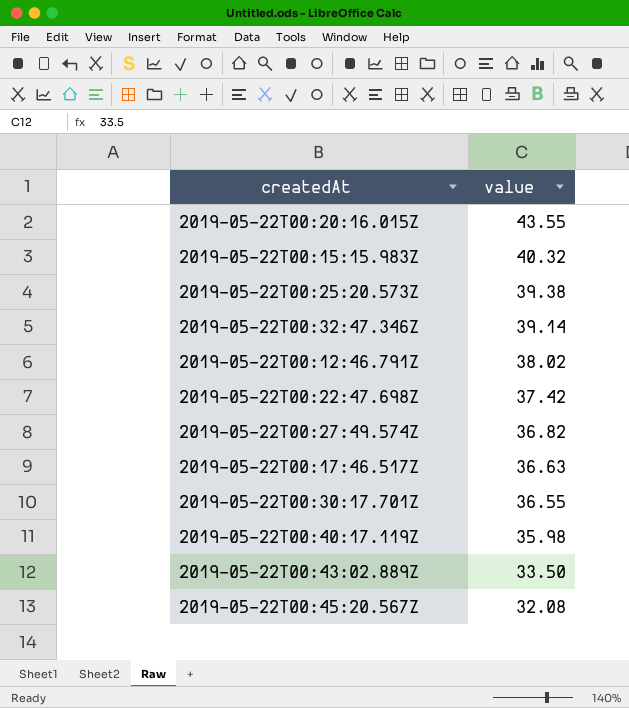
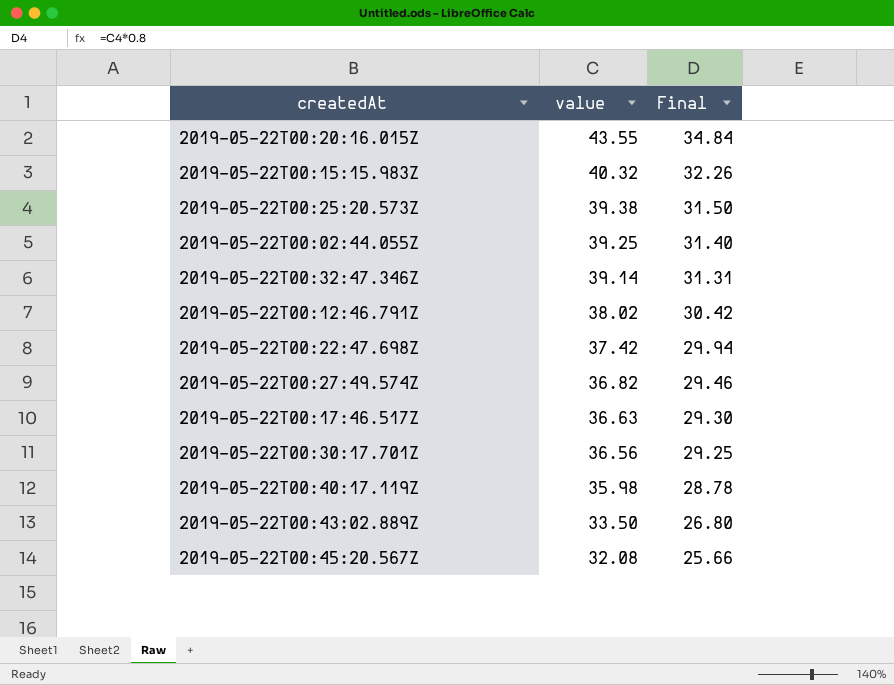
column Final | formula: none -> [value] * 0.8
row 2019-05-22T00:02:44.055Z: none -> 39.25 | 31.40
2019-05-22T00:30:17.701Z | value: 36.55 -> 36.56

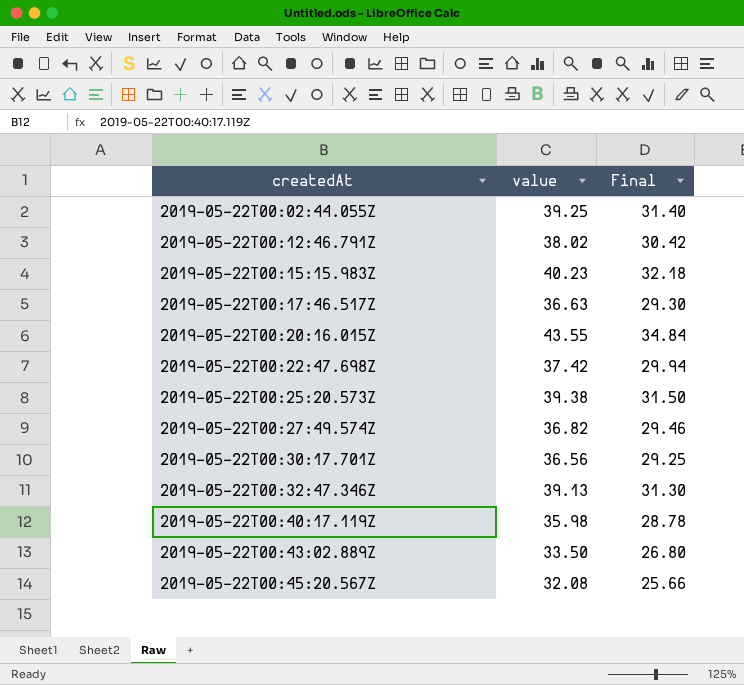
row order: value descending -> createdAt ascending
2019-05-22T00:15:15.983Z | value: 40.32 -> 40.23
2019-05-22T00:15:15.983Z | Final: 32.26 -> 32.18
2019-05-22T00:32:47.346Z | value: 39.14 -> 39.13
2019-05-22T00:32:47.346Z | Final: 31.31 -> 31.30

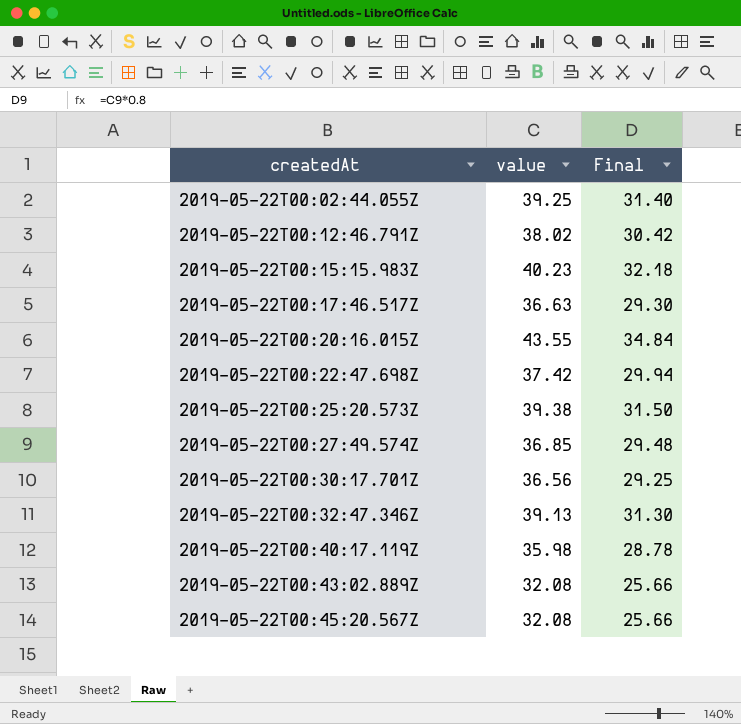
2019-05-22T00:27:49.574Z | value: 36.82 -> 36.85
2019-05-22T00:27:49.574Z | Final: 29.46 -> 29.48
2019-05-22T00:43:02.889Z | value: 33.50 -> 32.08
2019-05-22T00:43:02.889Z | Final: 26.80 -> 25.66

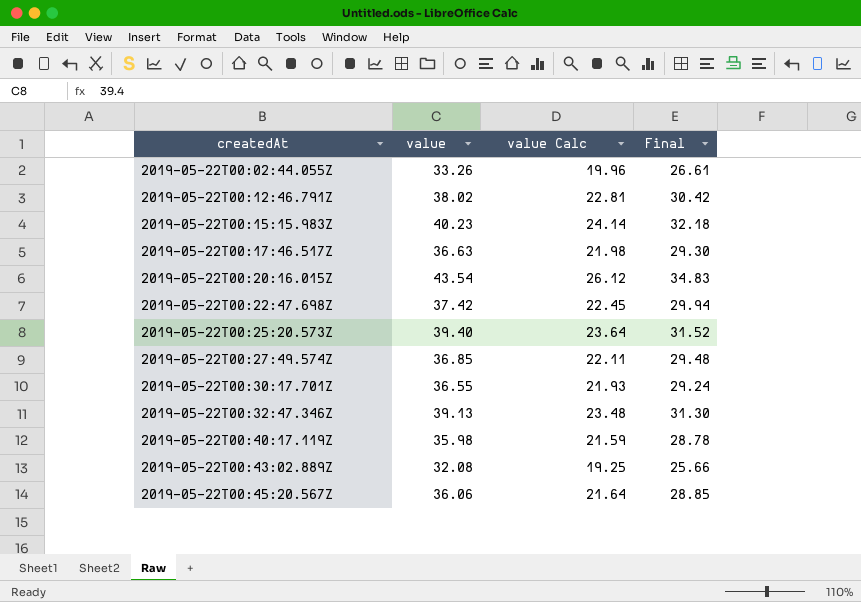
column value Calc | formula: none -> [value] * 0.6
2019-05-22T00:02:44.055Z | value: 39.25 -> 33.26
2019-05-22T00:02:44.055Z | Final: 31.40 -> 26.61
2019-05-22T00:20:16.015Z | value: 43.55 -> 43.54
2019-05-22T00:20:16.015Z | Final: 34.84 -> 34.83
2019-05-22T00:25:20.573Z | value: 39.38 -> 39.40
2019-05-22T00:25:20.573Z | Final: 31.50 -> 31.52
2019-05-22T00:30:17.701Z | value: 36.56 -> 36.55
2019-05-22T00:30:17.701Z | Final: 29.25 -> 29.24
2019-05-22T00:45:20.567Z | value: 32.08 -> 36.06
2019-05-22T00:45:20.567Z | Final: 25.66 -> 28.85

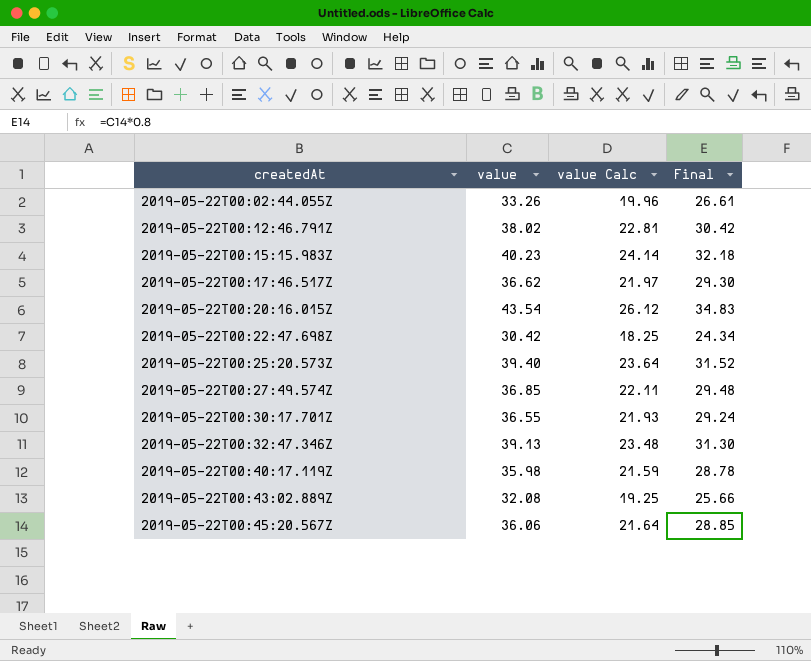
2019-05-22T00:17:46.517Z | value: 36.63 -> 36.62
2019-05-22T00:17:46.517Z | value Calc: 21.98 -> 21.97
2019-05-22T00:22:47.698Z | value: 37.42 -> 30.42
2019-05-22T00:22:47.698Z | value Calc: 22.45 -> 18.25
2019-05-22T00:22:47.698Z | Final: 29.94 -> 24.34

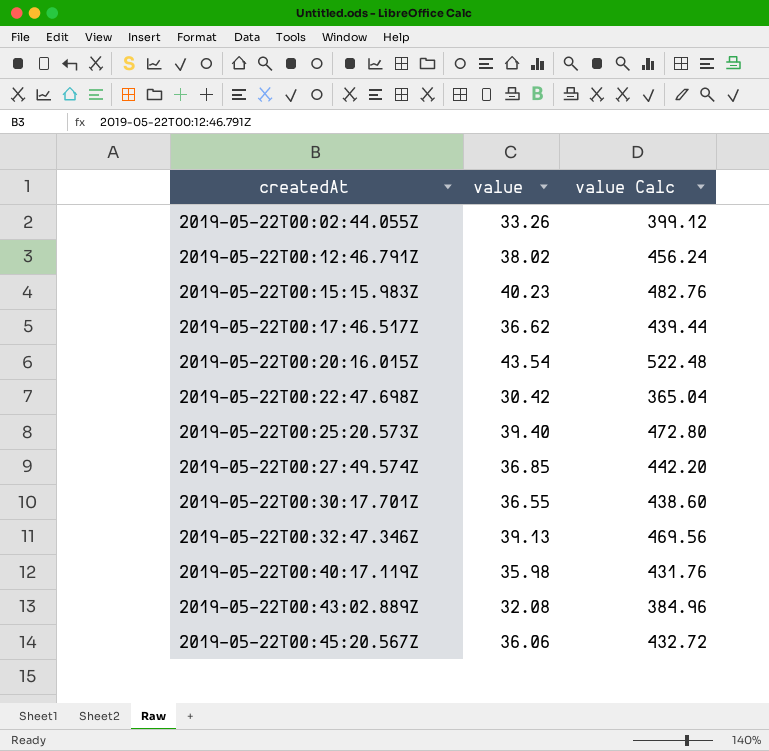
column Final | formula: [value] * 0.8 -> none
column value Calc | formula: [value] * 0.6 -> [value] * 12

